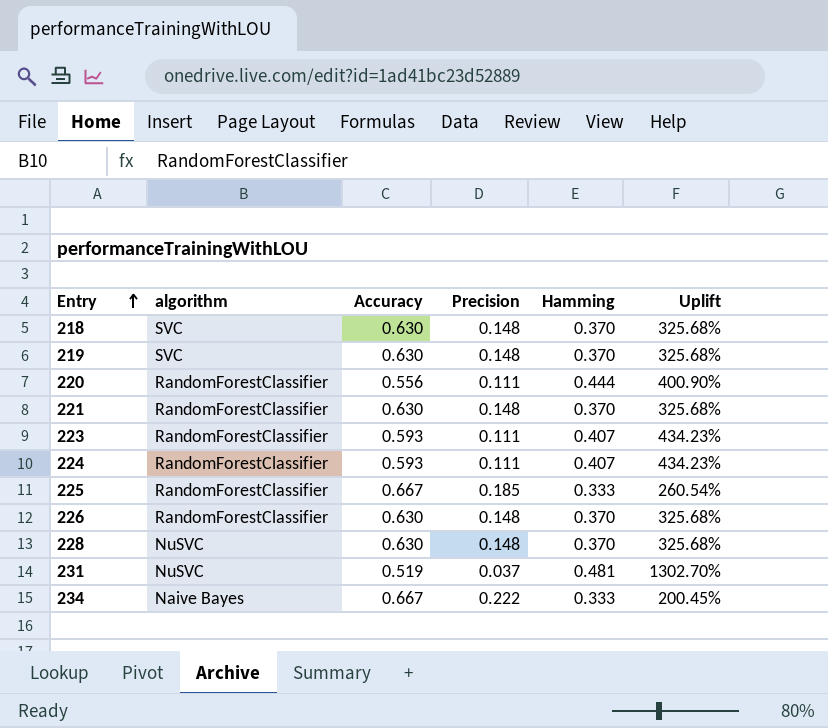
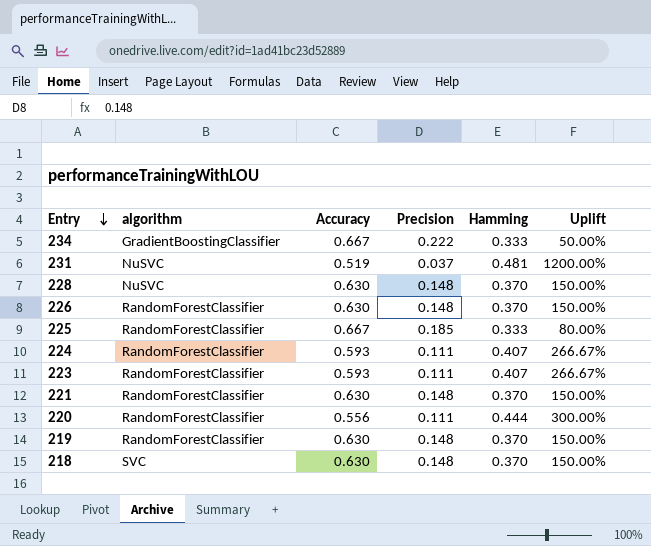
row order: Entry ascending -> Entry descending
column Uplift | formula: ([Accuracy] - [Precision]) / [Precision] -> ([Hamming] - [Precision]) / [Precision]
234 | algorithm: Naive Bayes -> GradientBoostingClassifier
219 | algorithm: SVC -> RandomForestClassifier

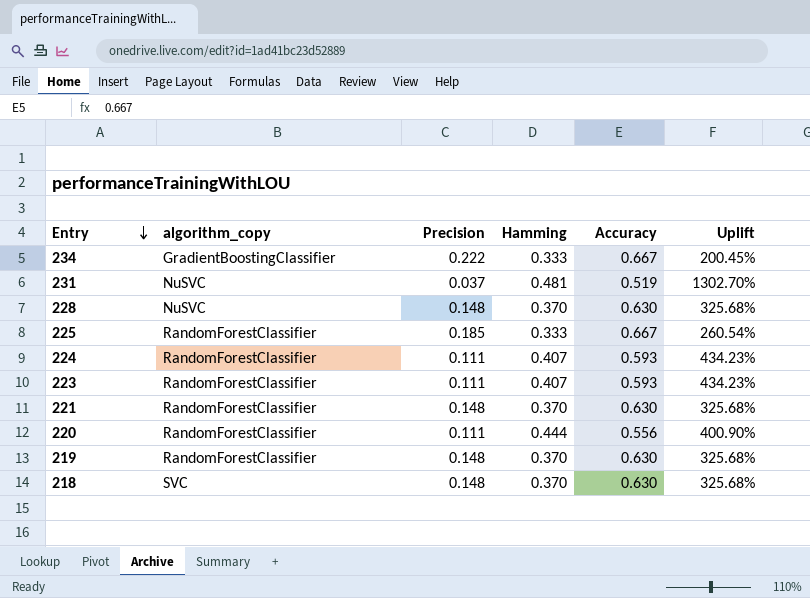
column name: algorithm -> algorithm_copy
column Accuracy | position: 3 -> 5
column Uplift | formula: ([Hamming] - [Precision]) / [Precision] -> ([Accuracy] - [Precision]) / [Precision]
row 226: RandomForestClassifier | 0.630 | 0.148 | 0.370 | 150.00% -> none

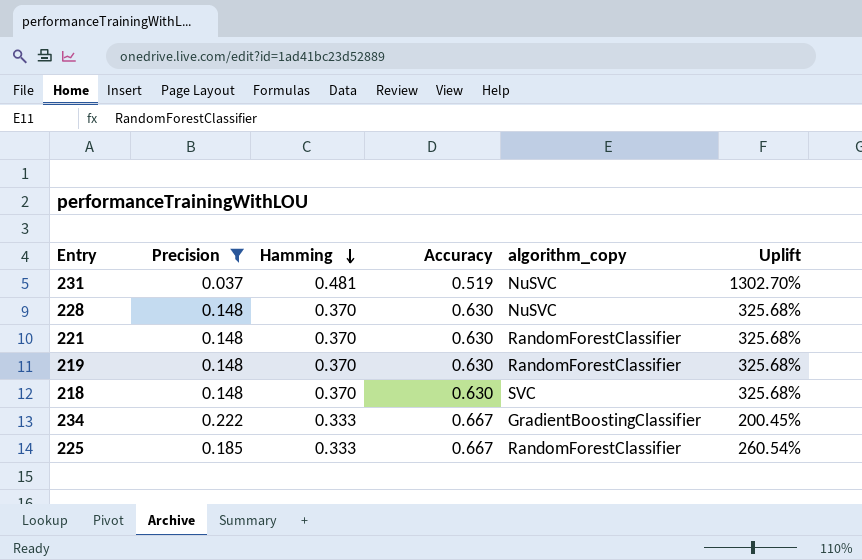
filter: none -> Precision != 0.111
row order: Entry descending -> Hamming descending
column algorithm_copy | position: 2 -> 5

